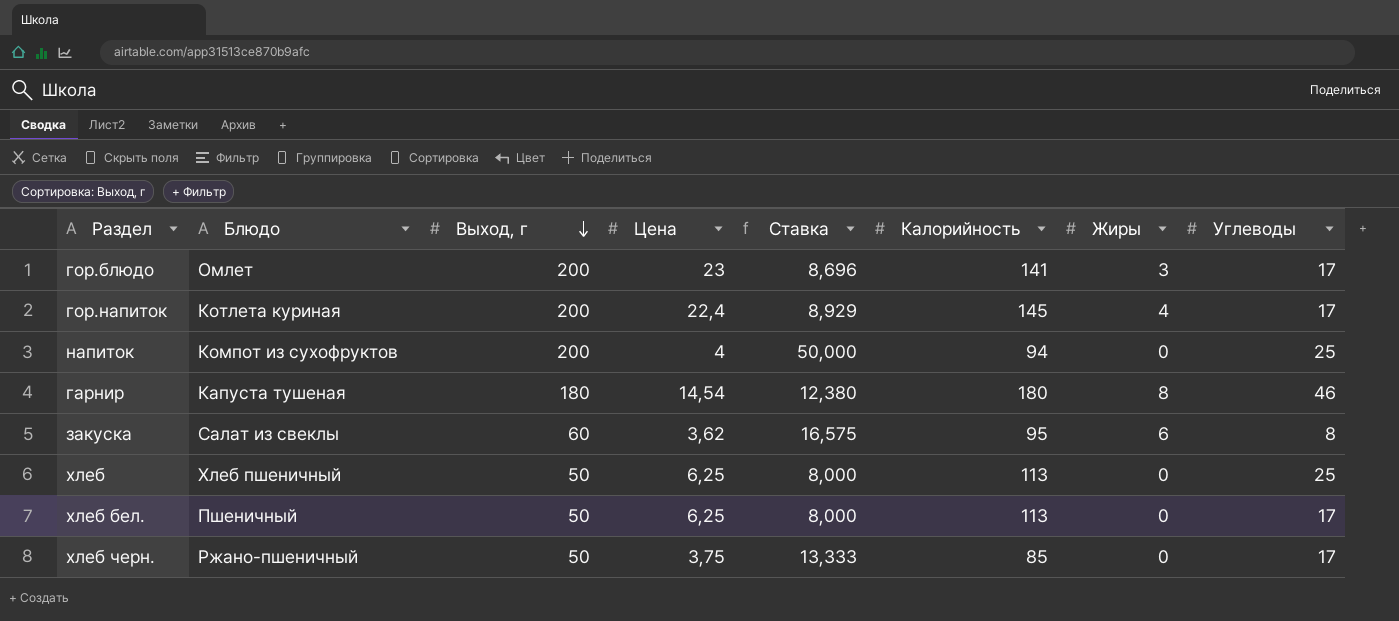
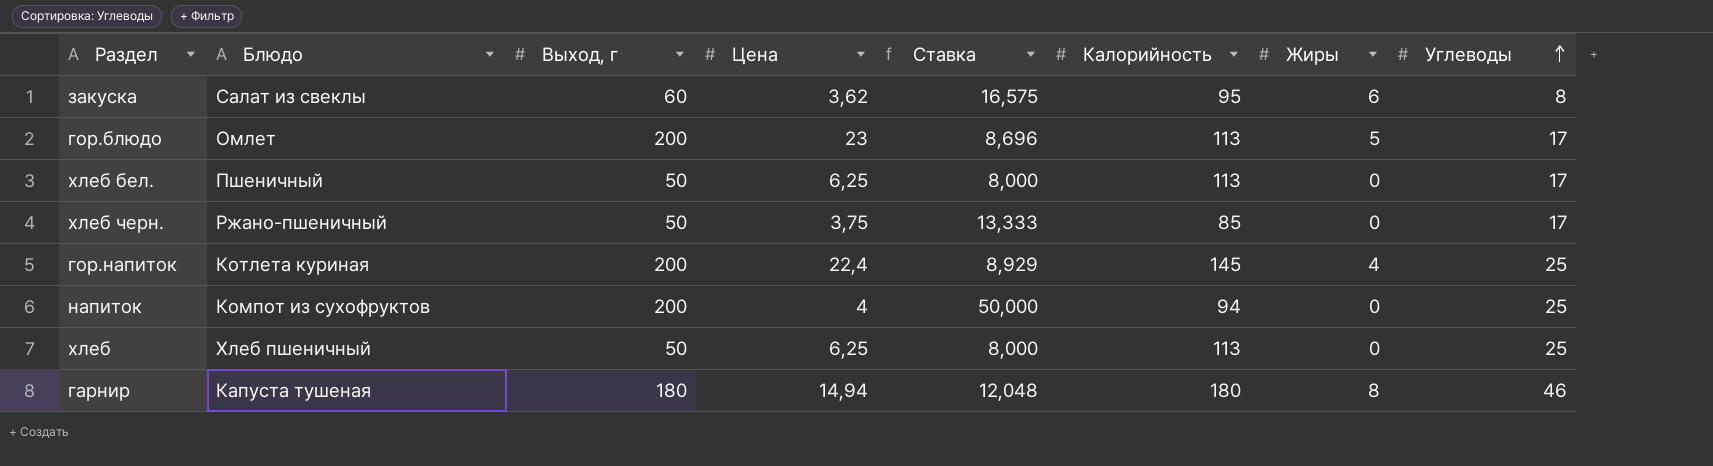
row order: Выход, г descending -> Углеводы ascending
гор.блюдо | Калорийность: 141 -> 113
гор.блюдо | Жиры: 3 -> 5
гор.напиток | Углеводы: 17 -> 25
гарнир | Цена: 14,54 -> 14,94
гарнир | Ставка: 12,380 -> 12,048

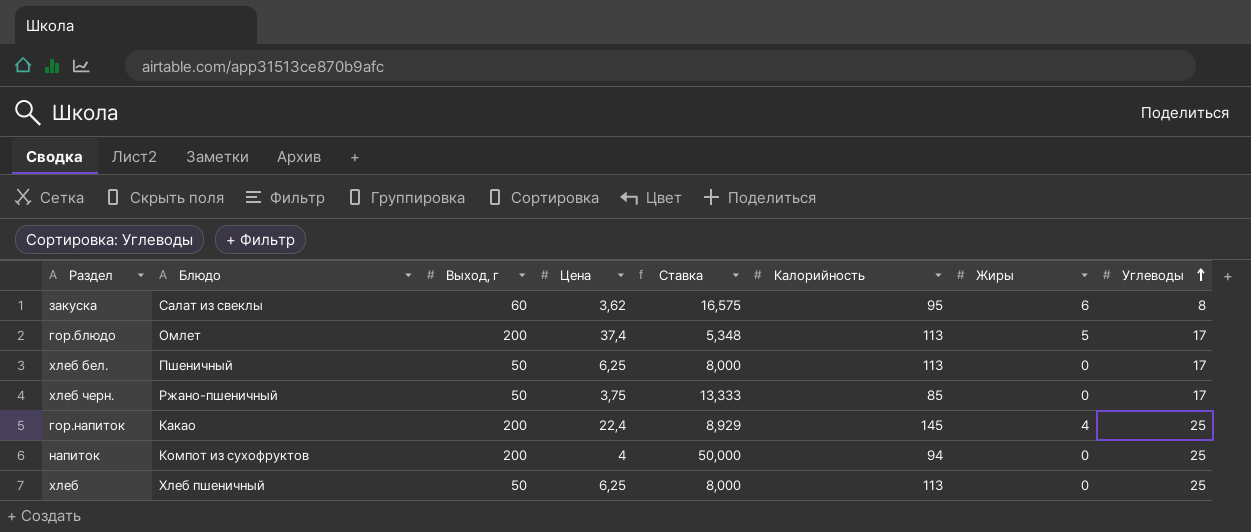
row гарнир: Капуста тушеная | 180 | 14,94 | 12,048 | 180 | 8 | 46 -> none
гор.блюдо | Цена: 23 -> 37,4
гор.блюдо | Ставка: 8,696 -> 5,348
гор.напиток | Блюдо: Котлета куриная -> Какао

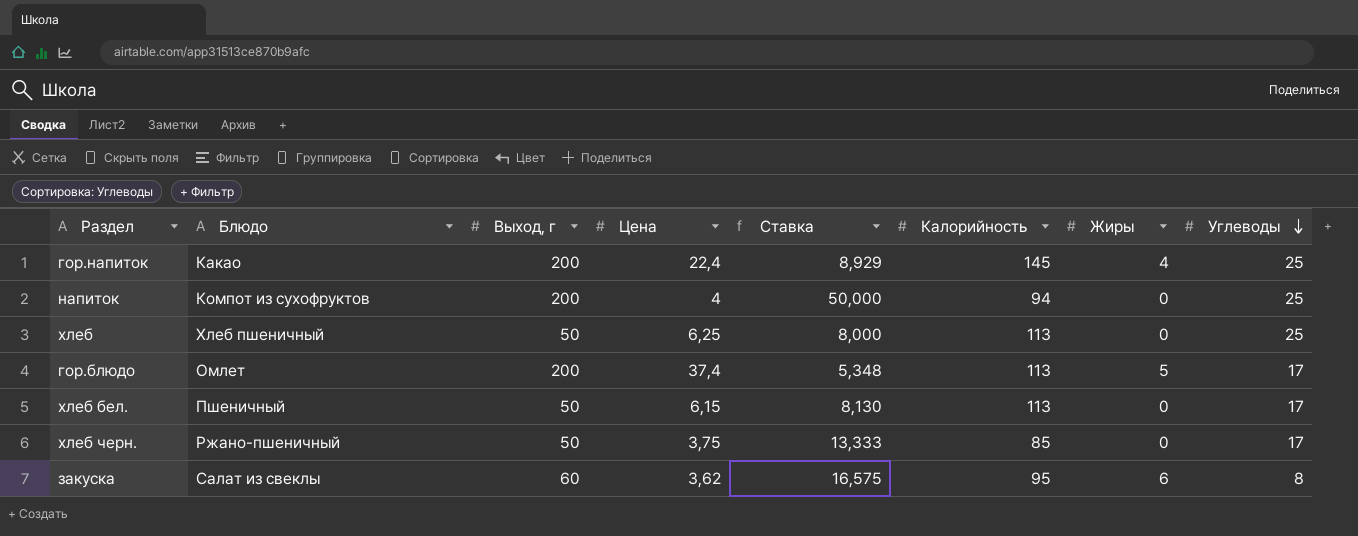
row order: Углеводы ascending -> Углеводы descending
хлеб бел. | Цена: 6,25 -> 6,15
хлеб бел. | Ставка: 8,000 -> 8,130

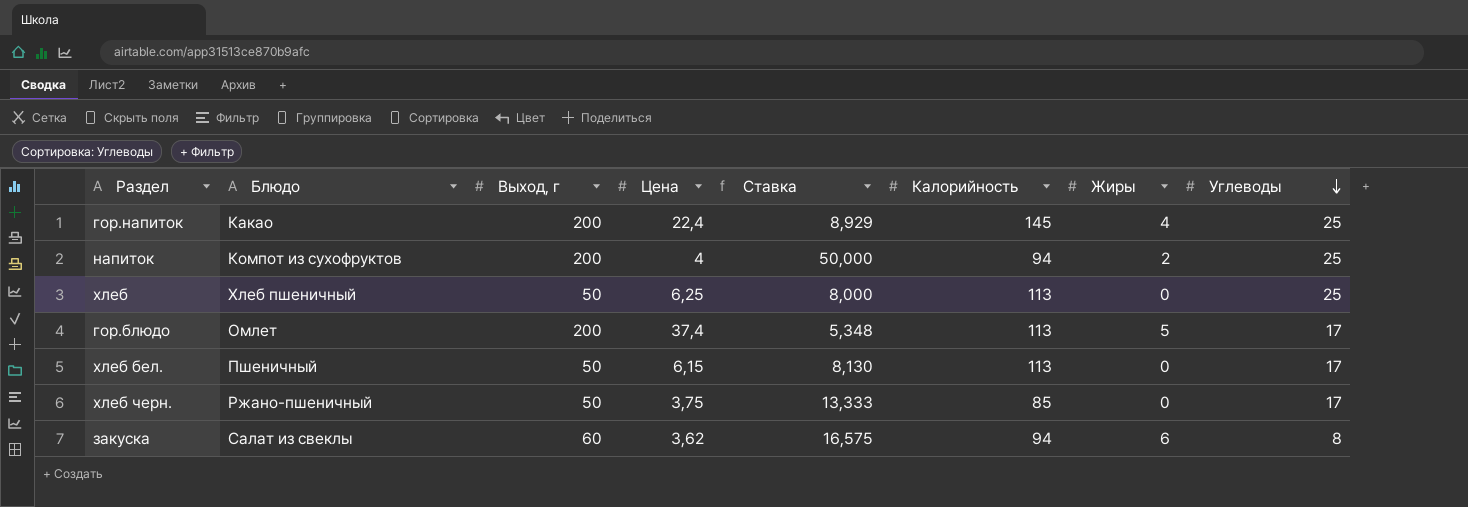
напиток | Жиры: 0 -> 2
закуска | Калорийность: 95 -> 94

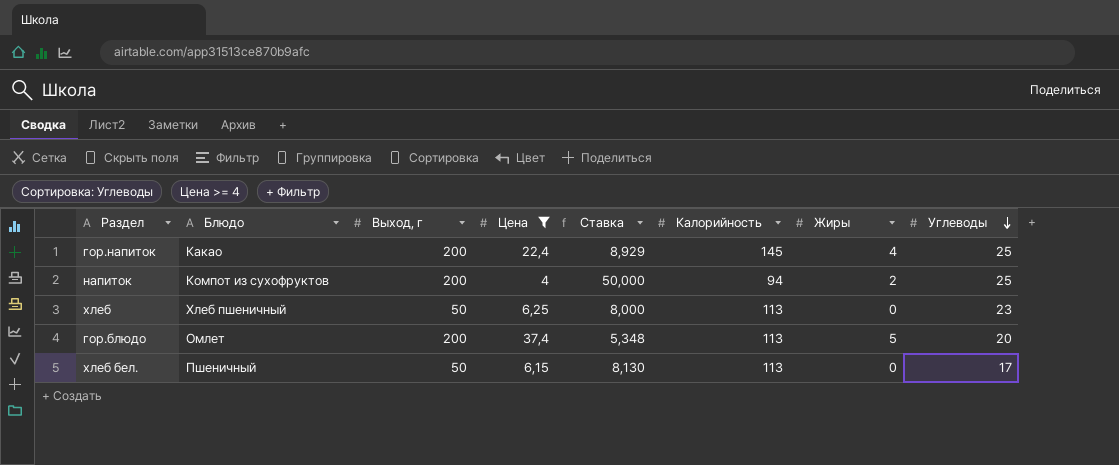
filter: none -> Цена >= 4
хлеб | Углеводы: 25 -> 23
гор.блюдо | Углеводы: 17 -> 20

